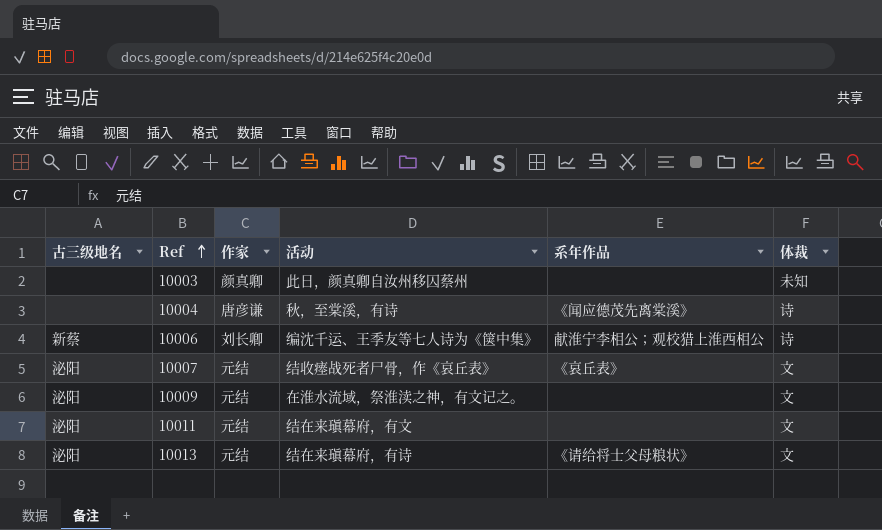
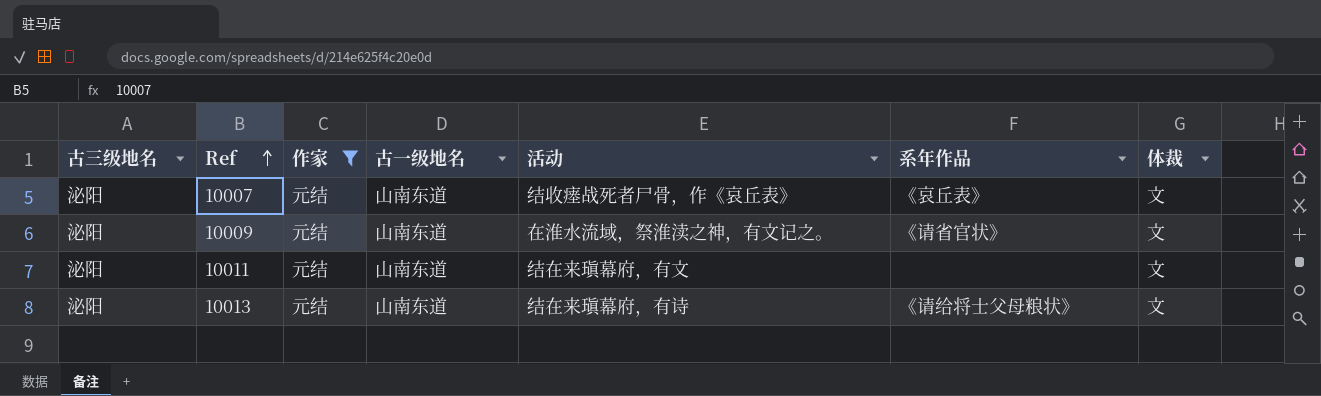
filter: none -> 作家 = 元结
column 古一级地名 | position: none -> 4
10009 | 系年作品: none -> 《请省官状》

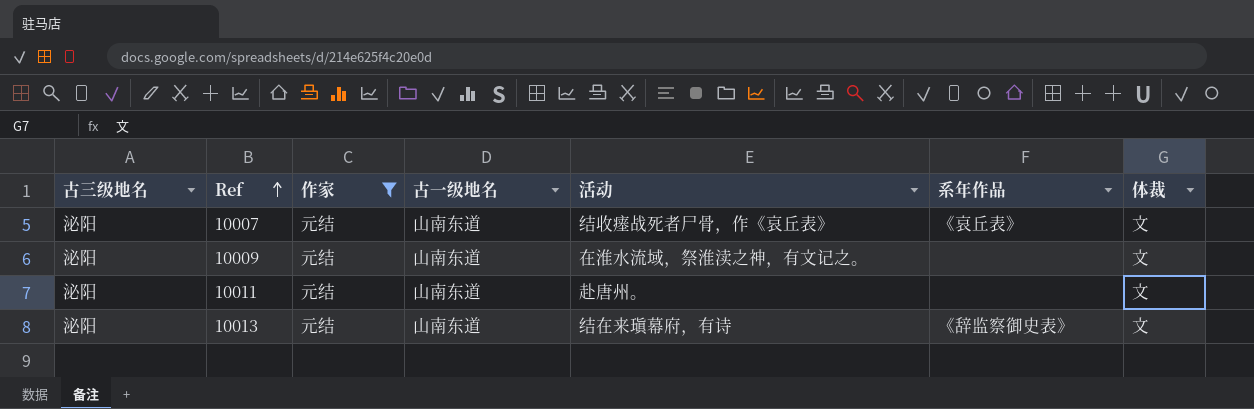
10009 | 系年作品: 《请省官状》 -> none
10011 | 活动: 结在来瑱幕府，有文 -> 赴唐州。
10013 | 系年作品: 《请给将士父母粮状》 -> 《辞监察御史表》

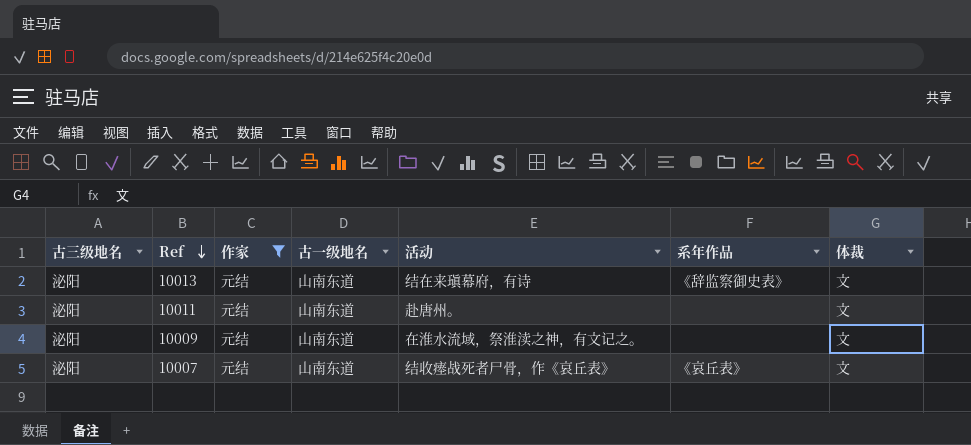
row order: Ref ascending -> Ref descending

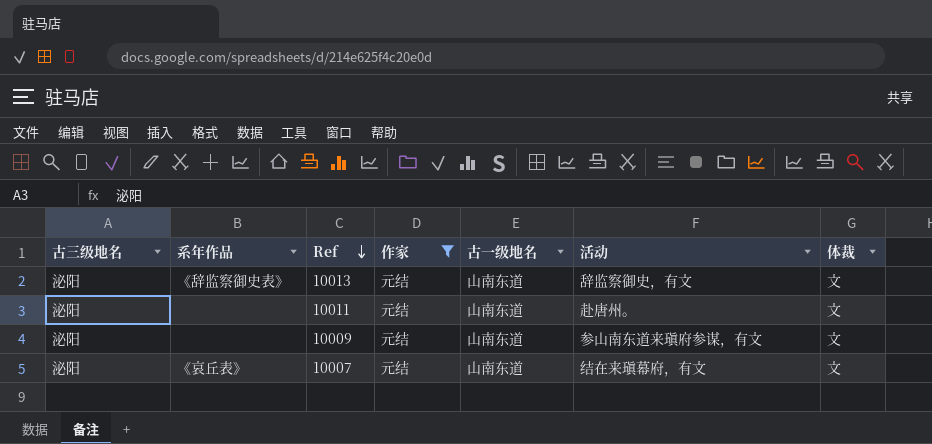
column 系年作品 | position: 6 -> 2
10013 | 活动: 结在来瑱幕府，有诗 -> 辞监察御史，有文
10009 | 活动: 在淮水流域，祭淮渎之神，有文记之。 -> 参山南东道来瑱府参谋，有文
10007 | 活动: 结收瘗战死者尸骨，作《哀丘表》 -> 结在来瑱幕府，有文

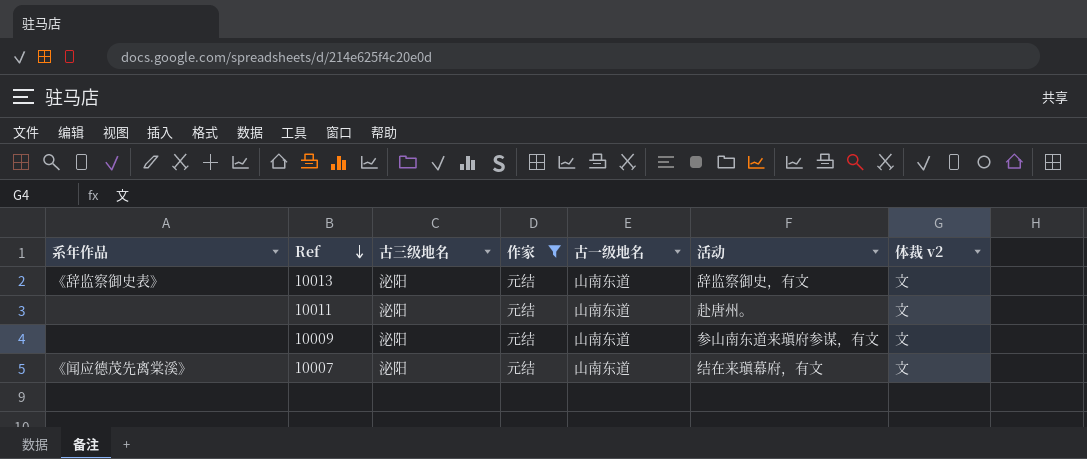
column 古三级地名 | position: 1 -> 3
column name: 体裁 -> 体裁 v2
10007 | 系年作品: 《哀丘表》 -> 《闻应德茂先离棠溪》

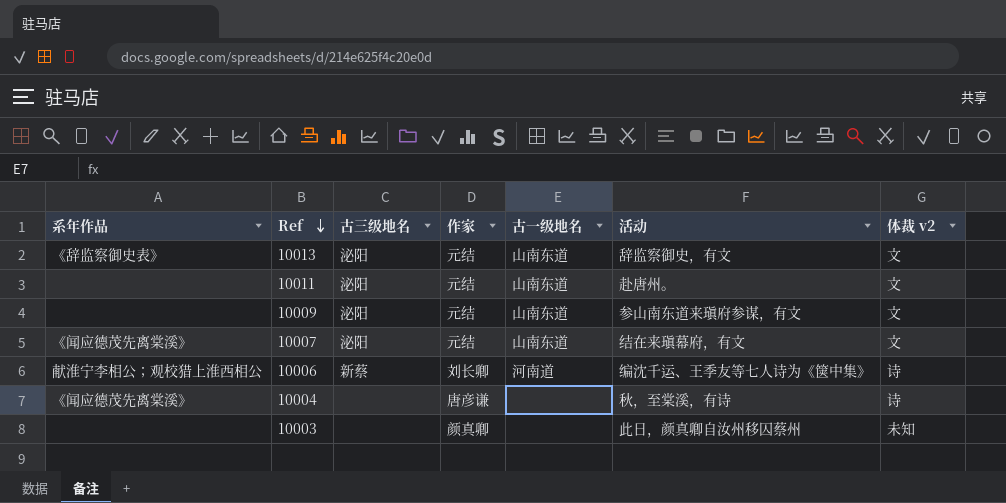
filter: 作家 = 元结 -> none

